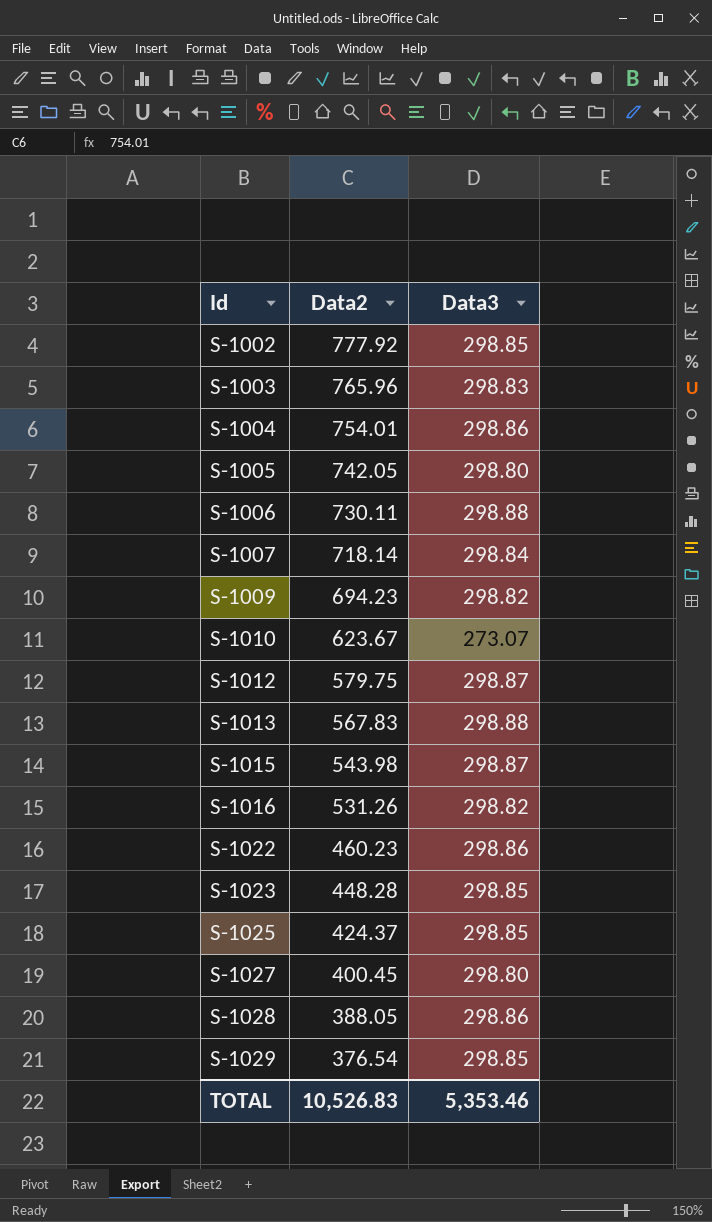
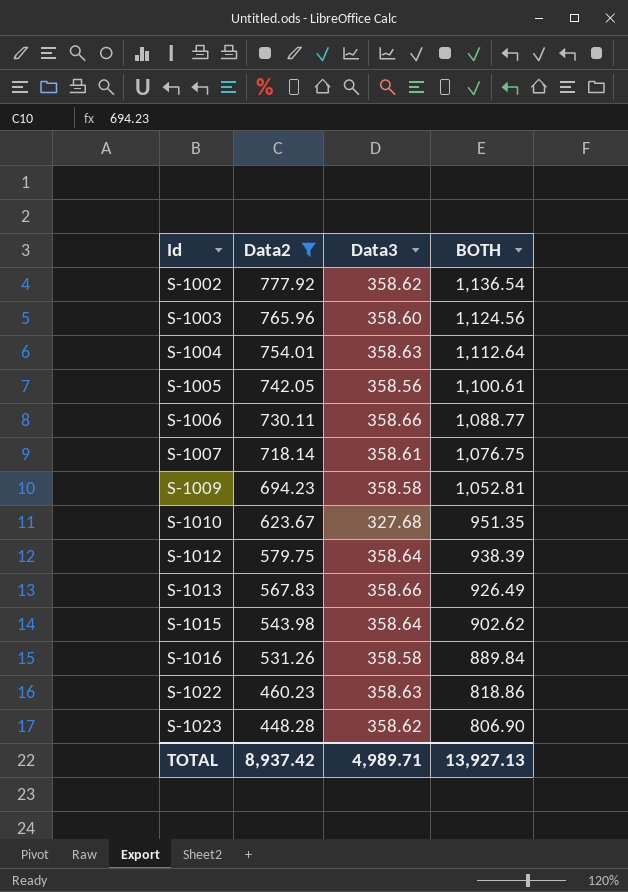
filter: none -> Data2 >= 448.28
column BOTH | formula: none -> [Data2] + [Data3]
S-1002 | Data3: 298.85 -> 358.62
S-1003 | Data3: 298.83 -> 358.60
S-1004 | Data3: 298.86 -> 358.63
S-1005 | Data3: 298.80 -> 358.56
S-1006 | Data3: 298.88 -> 358.66
S-1007 | Data3: 298.84 -> 358.61
S-1009 | Data3: 298.82 -> 358.58
S-1010 | Data3: 273.07 -> 327.68
S-1012 | Data3: 298.87 -> 358.64
S-1013 | Data3: 298.88 -> 358.66
S-1015 | Data3: 298.87 -> 358.64
S-1016 | Data3: 298.82 -> 358.58
S-1022 | Data3: 298.86 -> 358.63
S-1023 | Data3: 298.85 -> 358.62
TOTAL | Data2: 10,526.83 -> 8,937.42
TOTAL | Data3: 5,353.46 -> 4,989.71

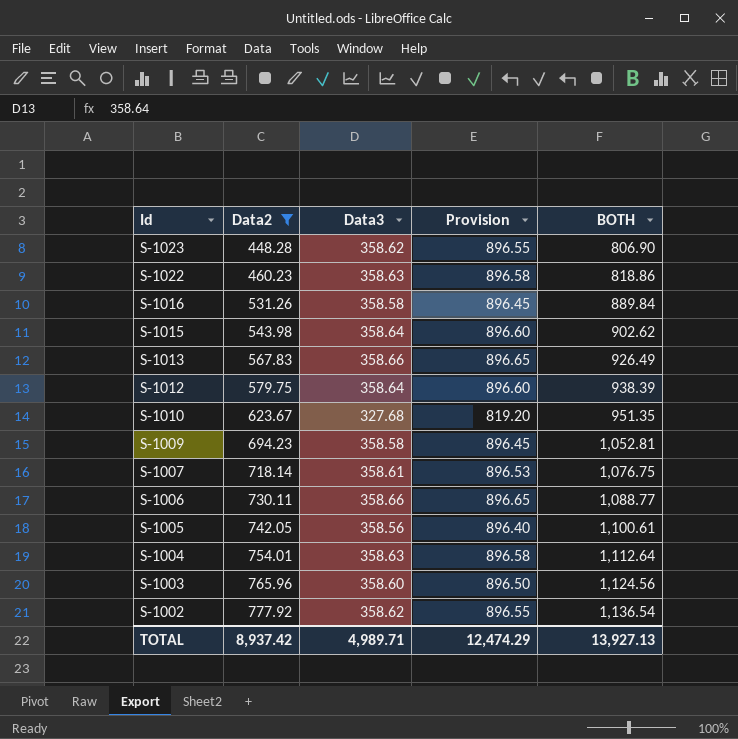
row order: Id ascending -> Id descending
column Provision | formula: none -> [Data3] * 2.5

